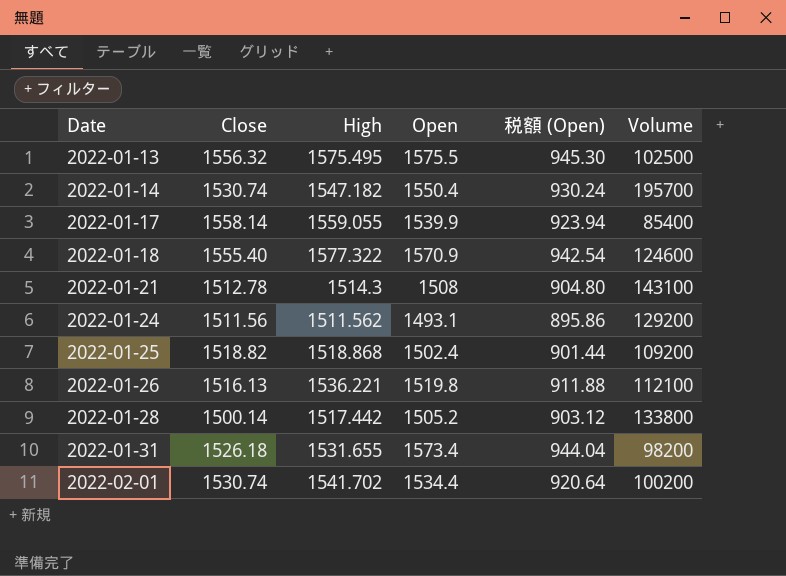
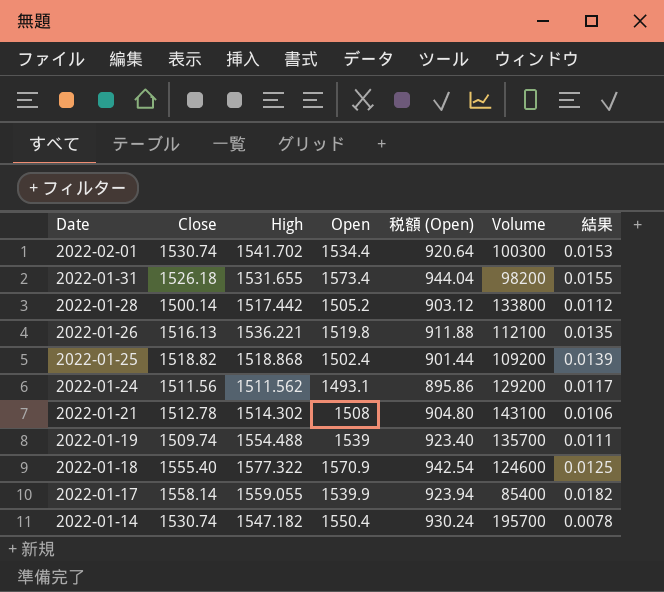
row order: Date ascending -> Date descending
column 結果 | formula: none -> [Close] / [Volume]
row 2022-01-13: 1556.32 | 1575.495 | 1575.5 | 945.30 | 102500 -> none
2022-02-01 | Volume: 100200 -> 100300
2022-01-21 | High: 1514.3 -> 1514.302
row 2022-01-19: none -> 1509.74 | 1554.488 | 1539 | 923.40 | 135700 | 0.0111

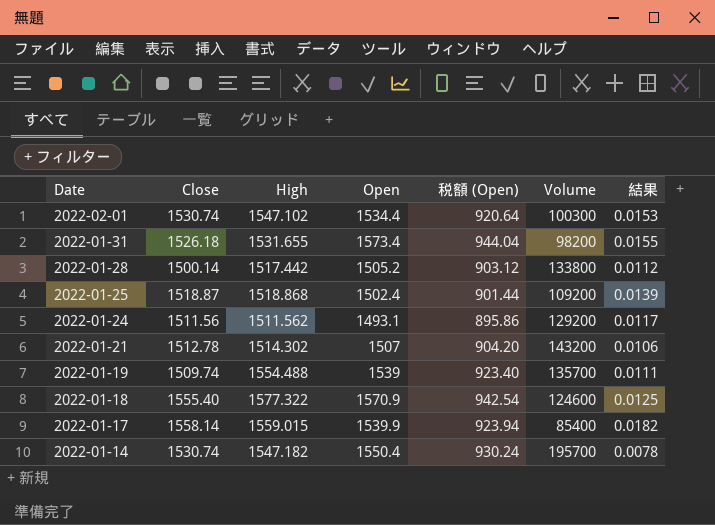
row 2022-01-26: 1516.13 | 1536.221 | 1519.8 | 911.88 | 112100 | 0.0135 -> none
2022-02-01 | High: 1541.702 -> 1547.102
2022-01-25 | Close: 1518.82 -> 1518.87
2022-01-21 | Open: 1508 -> 1507
2022-01-21 | 税額 (Open): 904.80 -> 904.20
2022-01-21 | Volume: 143100 -> 143200
2022-01-17 | High: 1559.055 -> 1559.015

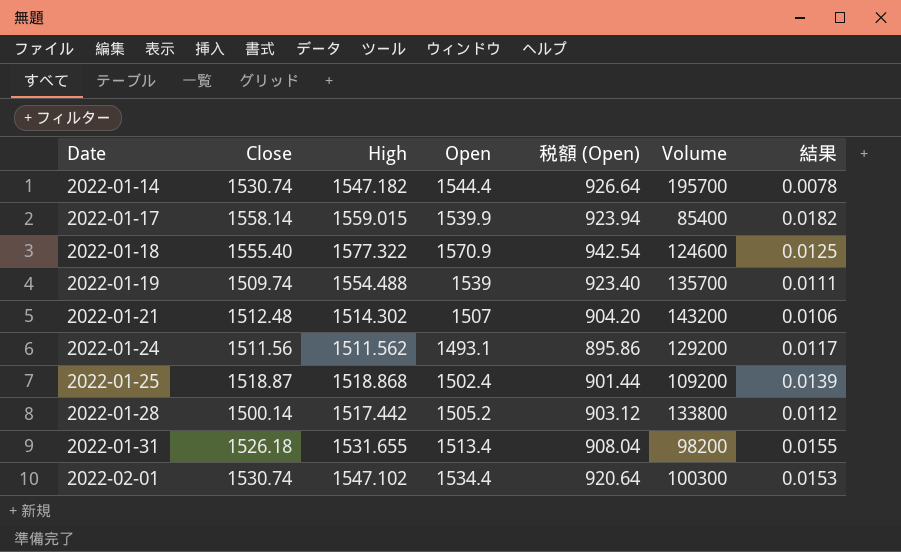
row order: Date descending -> Date ascending
2022-01-14 | Open: 1550.4 -> 1544.4
2022-01-14 | 税額 (Open): 930.24 -> 926.64
2022-01-21 | Close: 1512.78 -> 1512.48
2022-01-31 | Open: 1573.4 -> 1513.4
2022-01-31 | 税額 (Open): 944.04 -> 908.04

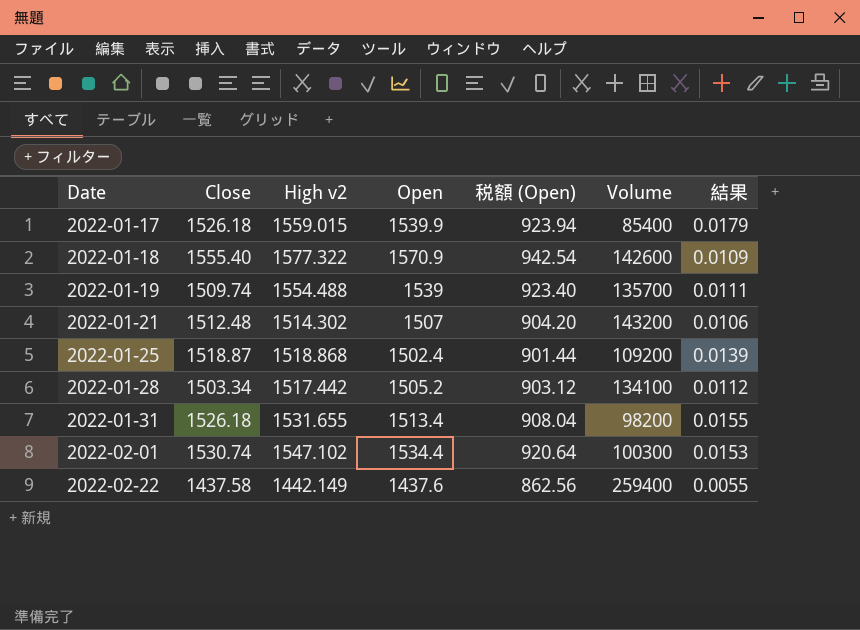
column name: High -> High v2
row 2022-01-14: 1530.74 | 1547.182 | 1544.4 | 926.64 | 195700 | 0.0078 -> none
row 2022-01-24: 1511.56 | 1511.562 | 1493.1 | 895.86 | 129200 | 0.0117 -> none
2022-01-17 | Close: 1558.14 -> 1526.18
2022-01-17 | 結果: 0.0182 -> 0.0179
2022-01-18 | Volume: 124600 -> 142600
2022-01-18 | 結果: 0.0125 -> 0.0109
2022-01-28 | Close: 1500.14 -> 1503.34
2022-01-28 | Volume: 133800 -> 134100
row 2022-02-22: none -> 1437.58 | 1442.149 | 1437.6 | 862.56 | 259400 | 0.0055

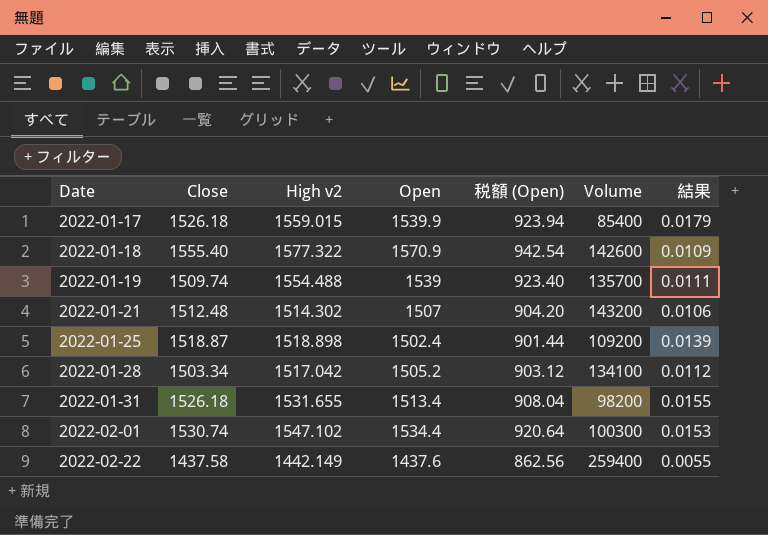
2022-01-25 | High v2: 1518.868 -> 1518.898
2022-01-28 | High v2: 1517.442 -> 1517.042

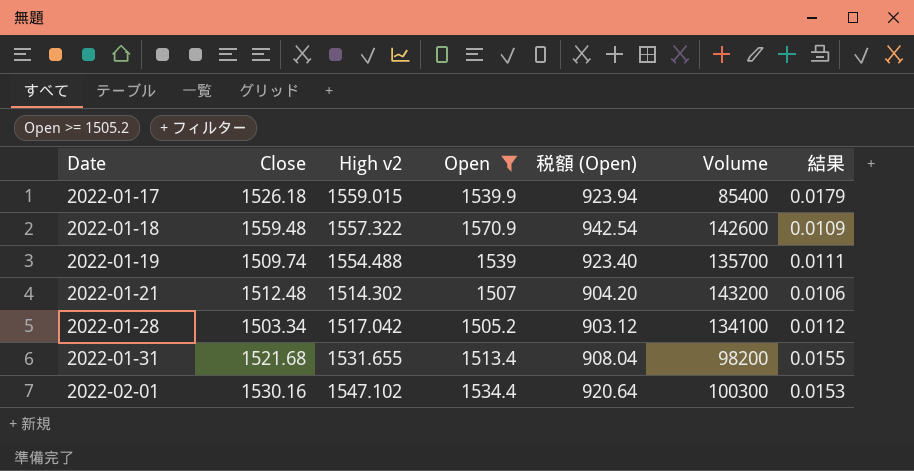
filter: none -> Open >= 1505.2
2022-01-18 | Close: 1555.40 -> 1559.48
2022-01-18 | High v2: 1577.322 -> 1557.322
2022-01-31 | Close: 1526.18 -> 1521.68
2022-02-01 | Close: 1530.74 -> 1530.16

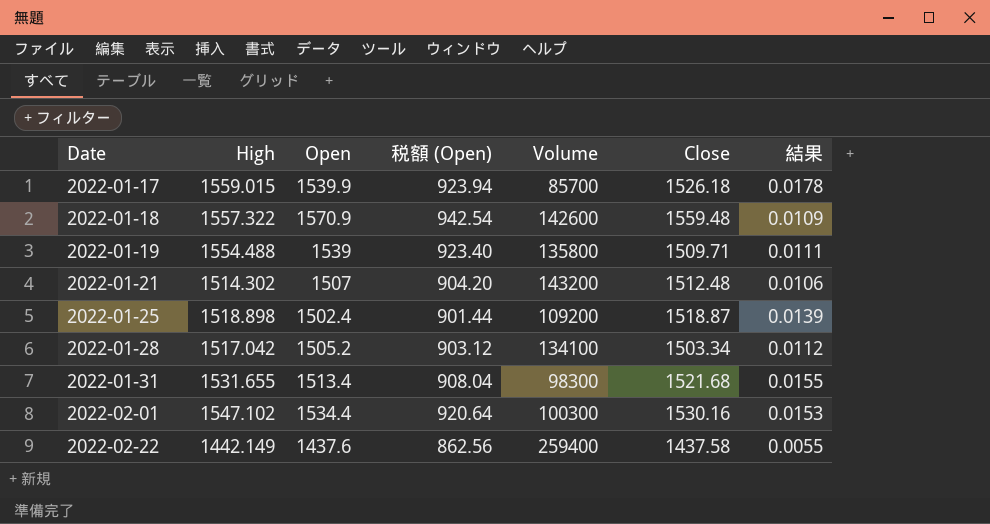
filter: Open >= 1505.2 -> none
column name: High v2 -> High
column Close | position: 2 -> 6
2022-01-17 | Volume: 85400 -> 85700
2022-01-17 | 結果: 0.0179 -> 0.0178
2022-01-19 | Volume: 135700 -> 135800
2022-01-19 | Close: 1509.74 -> 1509.71
2022-01-31 | Volume: 98200 -> 98300

